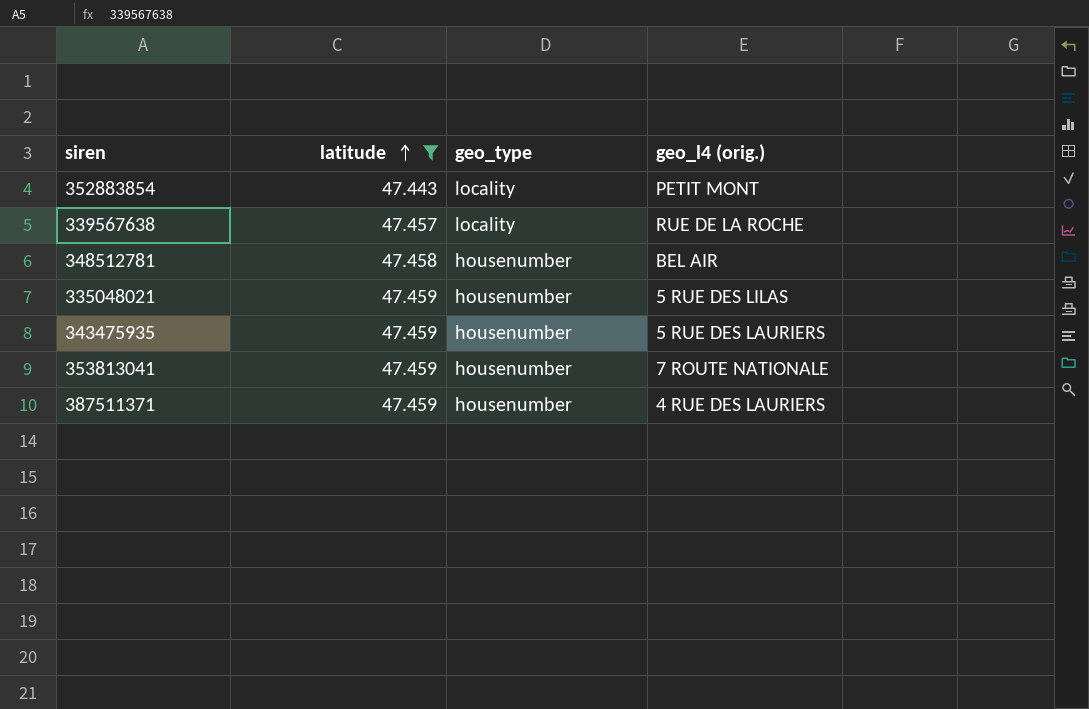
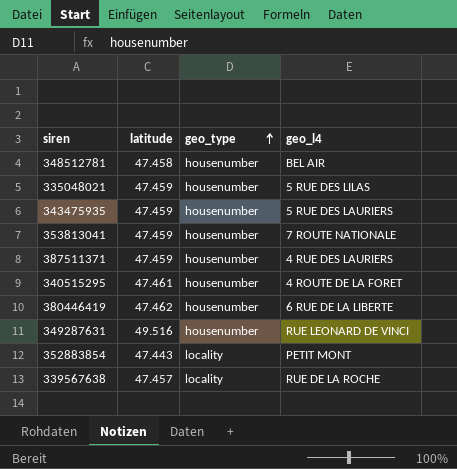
filter: latitude <= 47.459 -> none
row order: latitude ascending -> geo_type ascending
column name: geo_l4 (orig.) -> geo_l4

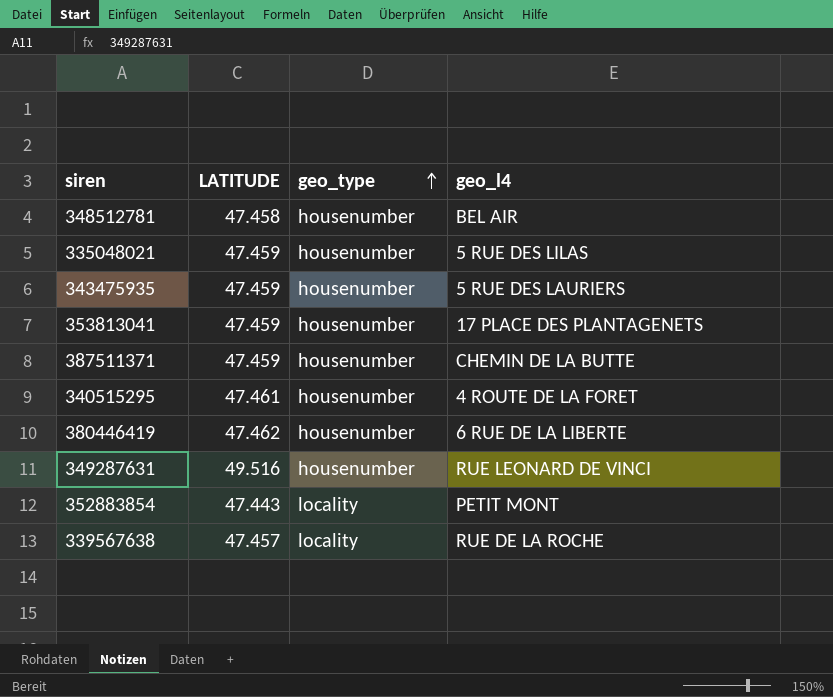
column name: latitude -> LATITUDE
353813041 | geo_l4: 7 ROUTE NATIONALE -> 17 PLACE DES PLANTAGENETS
387511371 | geo_l4: 4 RUE DES LAURIERS -> CHEMIN DE LA BUTTE

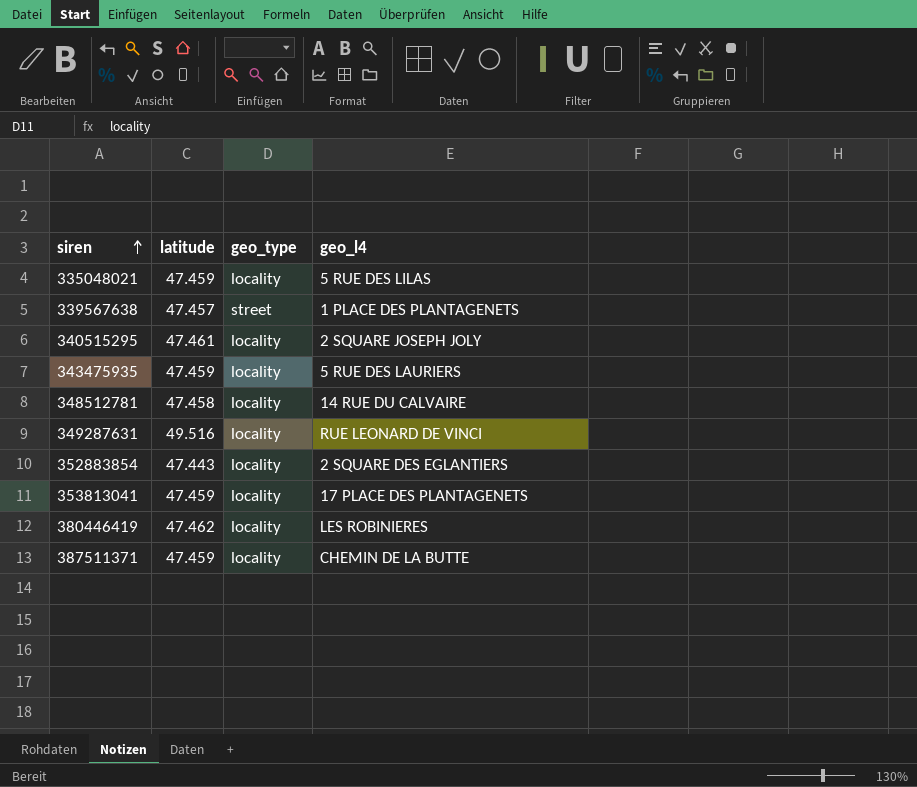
row order: geo_type ascending -> siren ascending
column name: LATITUDE -> latitude
335048021 | geo_type: housenumber -> locality
339567638 | geo_type: locality -> street
339567638 | geo_l4: RUE DE LA ROCHE -> 1 PLACE DES PLANTAGENETS
340515295 | geo_type: housenumber -> locality
340515295 | geo_l4: 4 ROUTE DE LA FORET -> 2 SQUARE JOSEPH JOLY
343475935 | geo_type: housenumber -> locality
348512781 | geo_type: housenumber -> locality
348512781 | geo_l4: BEL AIR -> 14 RUE DU CALVAIRE
349287631 | geo_type: housenumber -> locality
352883854 | geo_l4: PETIT MONT -> 2 SQUARE DES EGLANTIERS
353813041 | geo_type: housenumber -> locality
380446419 | geo_type: housenumber -> locality
380446419 | geo_l4: 6 RUE DE LA LIBERTE -> LES ROBINIERES
387511371 | geo_type: housenumber -> locality

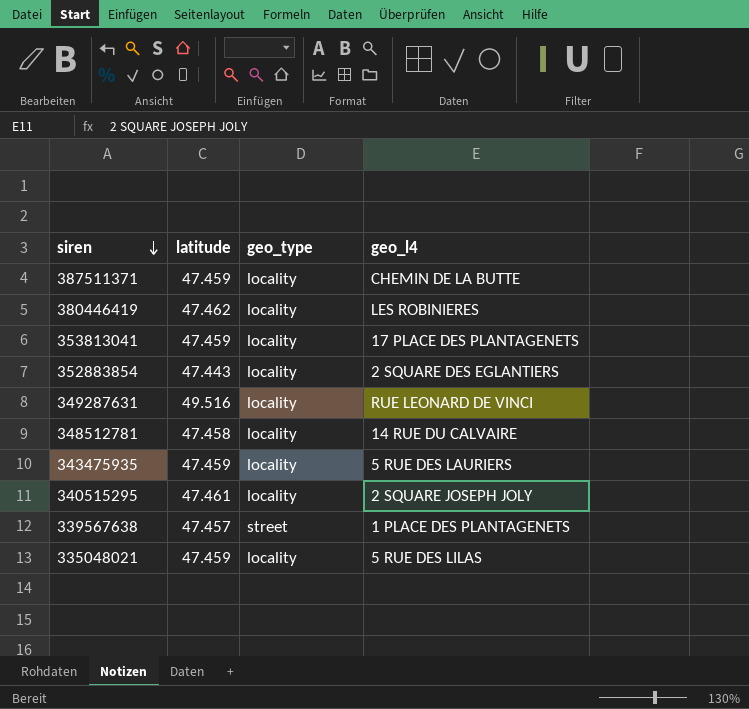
row order: siren ascending -> siren descending

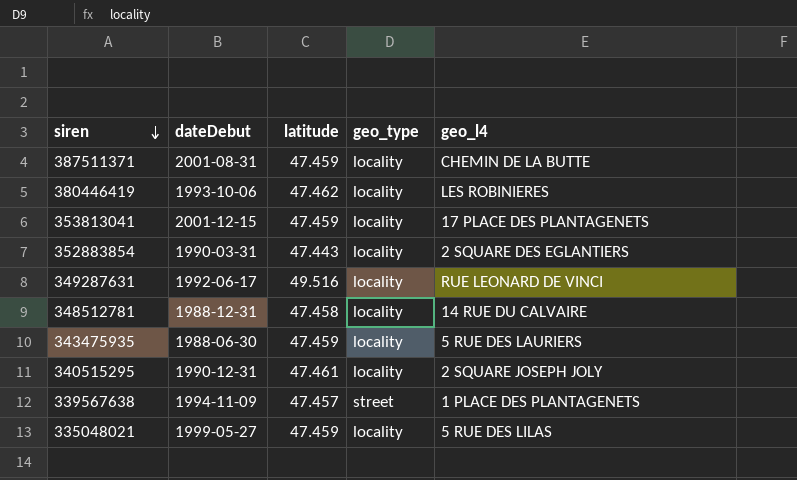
column dateDebut | position: none -> 2

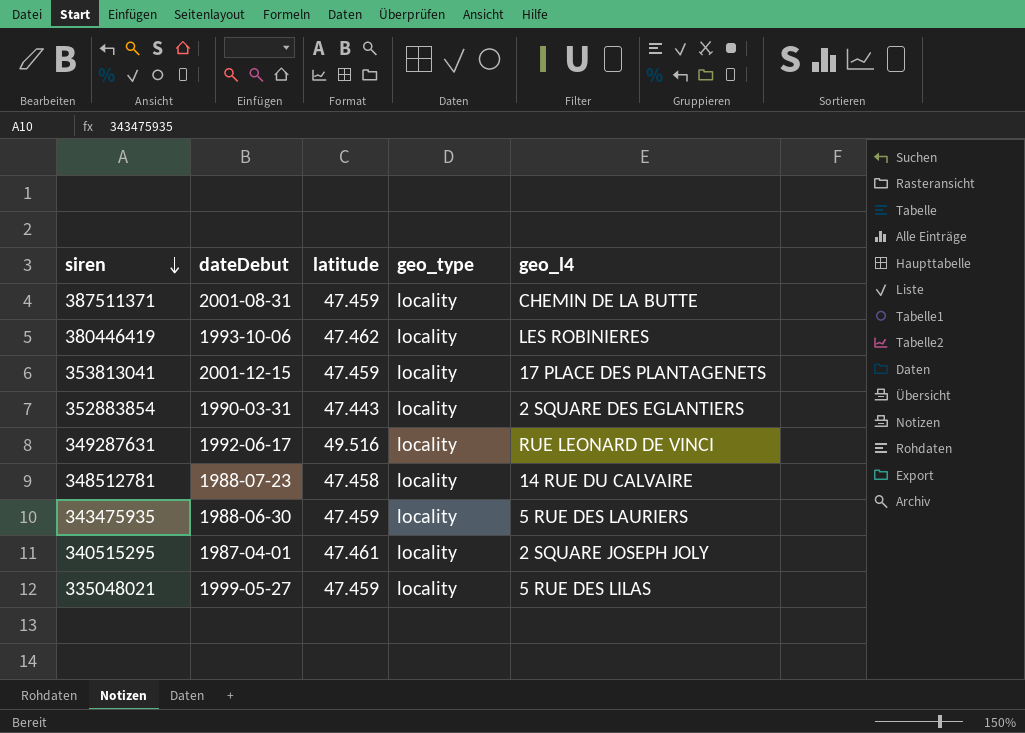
row 339567638: 1994-11-09 | 47.457 | street | 1 PLACE DES PLANTAGENETS -> none
348512781 | dateDebut: 1988-12-31 -> 1988-07-23
340515295 | dateDebut: 1990-12-31 -> 1987-04-01

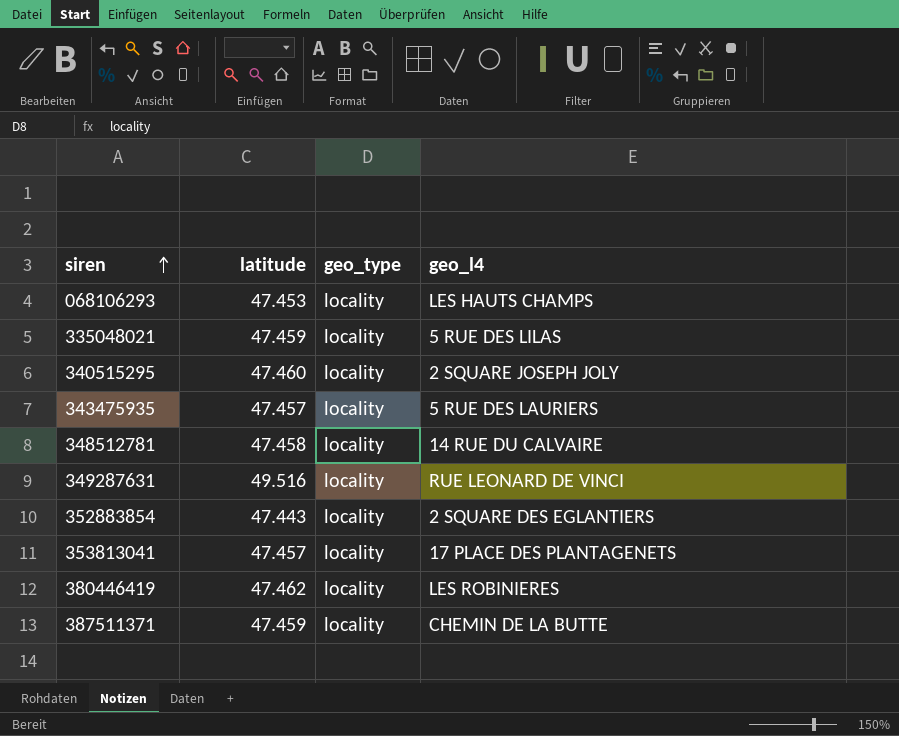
row order: siren descending -> siren ascending
column dateDebut | position: 2 -> none
row 068106293: none -> 47.453 | locality | LES HAUTS CHAMPS
340515295 | latitude: 47.461 -> 47.460
343475935 | latitude: 47.459 -> 47.457
353813041 | latitude: 47.459 -> 47.457

